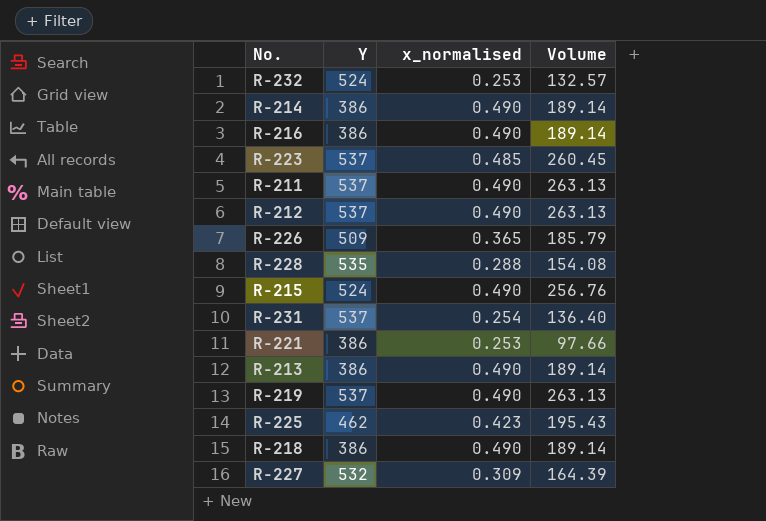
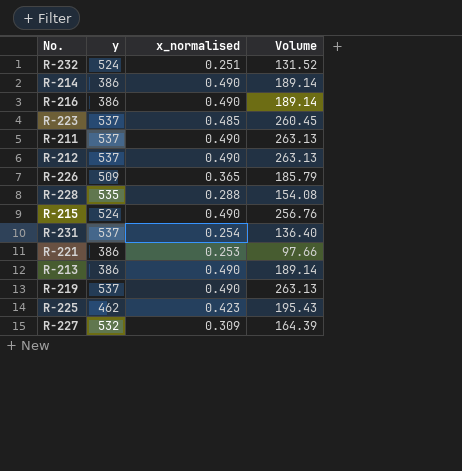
column name: Y -> y
row R-218: 386 | 0.490 | 189.14 -> none
R-232 | x_normalised: 0.253 -> 0.251
R-232 | Volume: 132.57 -> 131.52

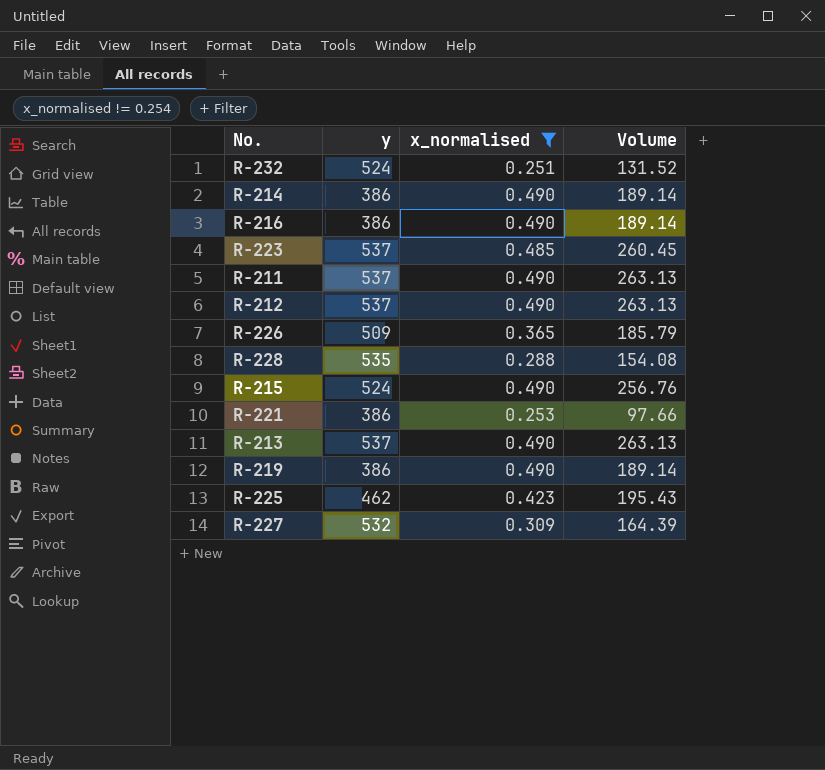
filter: none -> x_normalised != 0.254
R-213 | y: 386 -> 537
R-213 | Volume: 189.14 -> 263.13
R-219 | y: 537 -> 386
R-219 | Volume: 263.13 -> 189.14

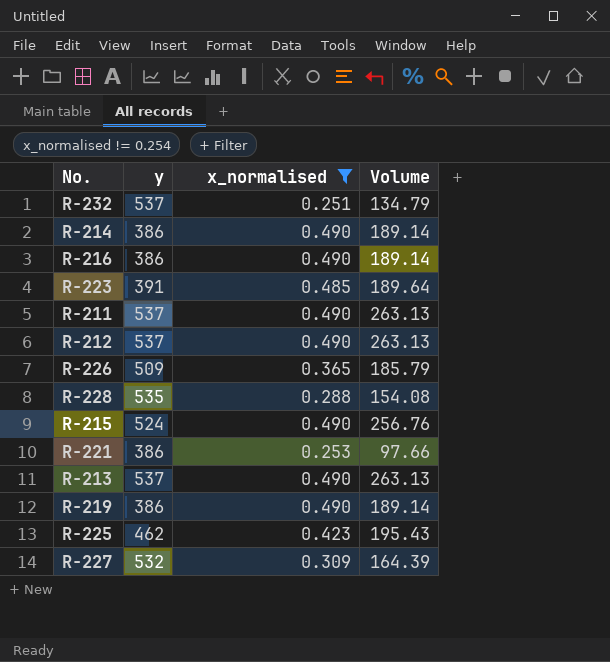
R-232 | y: 524 -> 537
R-232 | Volume: 131.52 -> 134.79
R-223 | y: 537 -> 391
R-223 | Volume: 260.45 -> 189.64

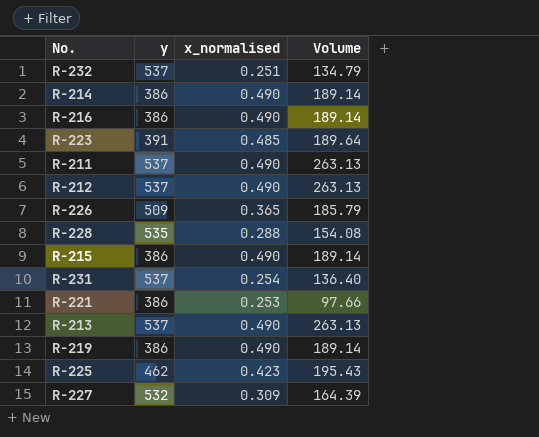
filter: x_normalised != 0.254 -> none
R-215 | y: 524 -> 386
R-215 | Volume: 256.76 -> 189.14

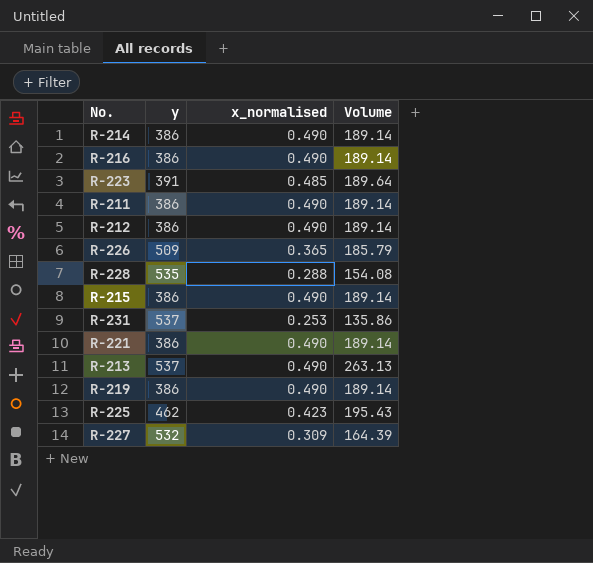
row R-232: 537 | 0.251 | 134.79 -> none
R-211 | y: 537 -> 386
R-211 | Volume: 263.13 -> 189.14
R-212 | y: 537 -> 386
R-212 | Volume: 263.13 -> 189.14
R-231 | x_normalised: 0.254 -> 0.253
R-231 | Volume: 136.40 -> 135.86
R-221 | x_normalised: 0.253 -> 0.490
R-221 | Volume: 97.66 -> 189.14

